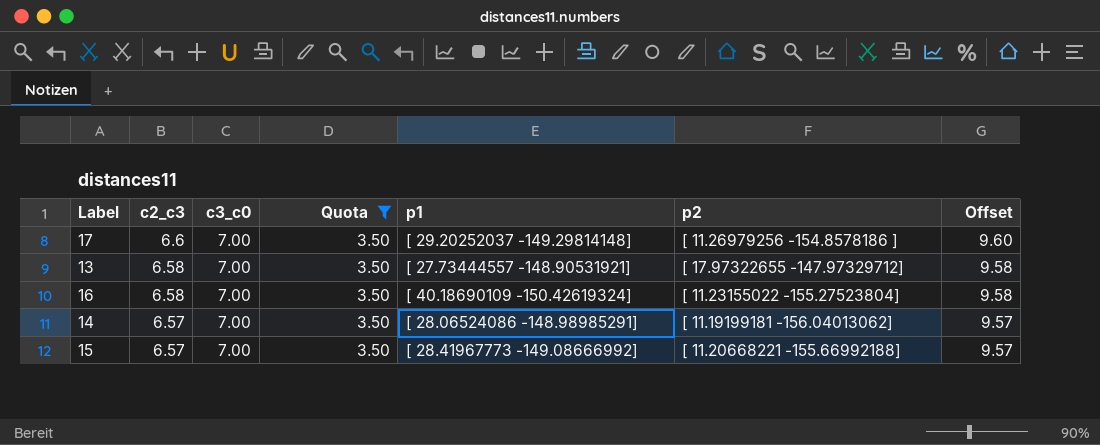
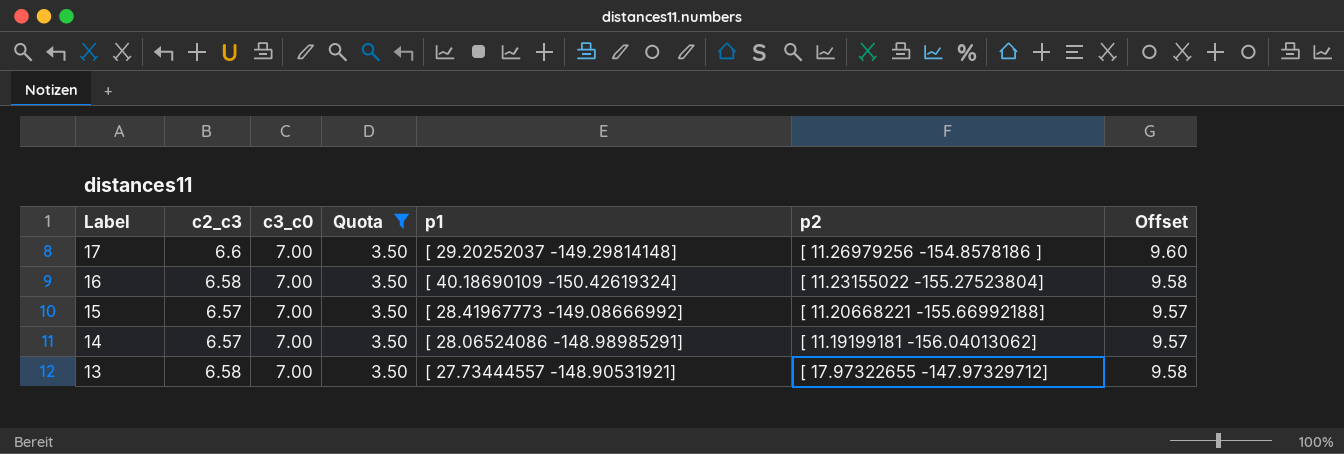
row order: c2_c3 descending -> Label descending

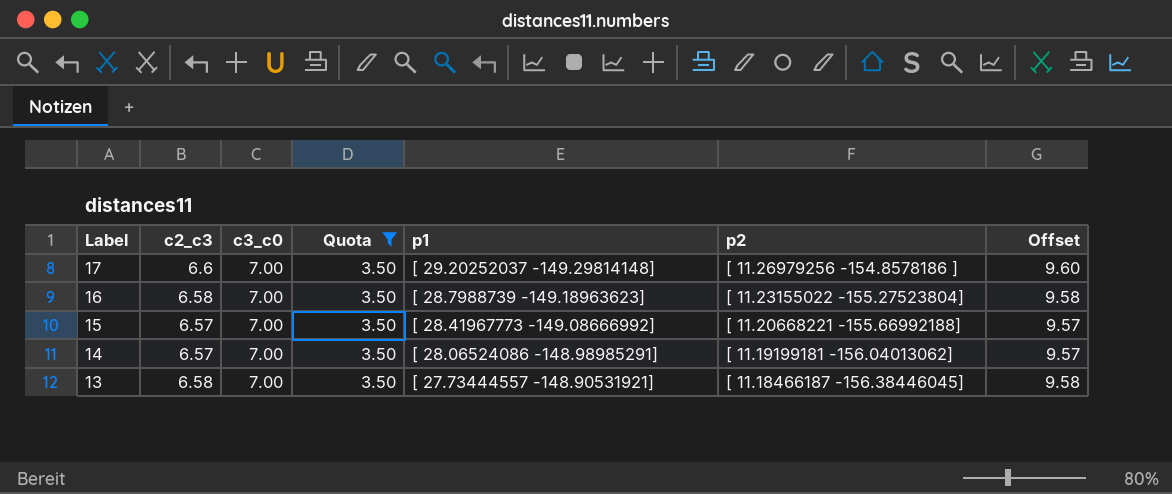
16 | p1: [ 40.18690109 -150.42619324] -> [ 28.7988739 -149.18963623]
13 | p2: [ 17.97322655 -147.97329712] -> [ 11.18466187 -156.38446045]

